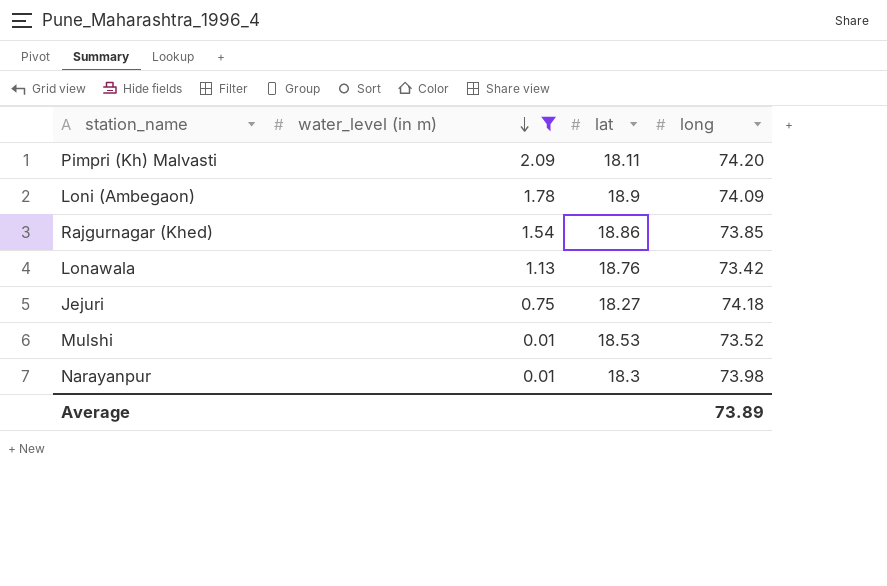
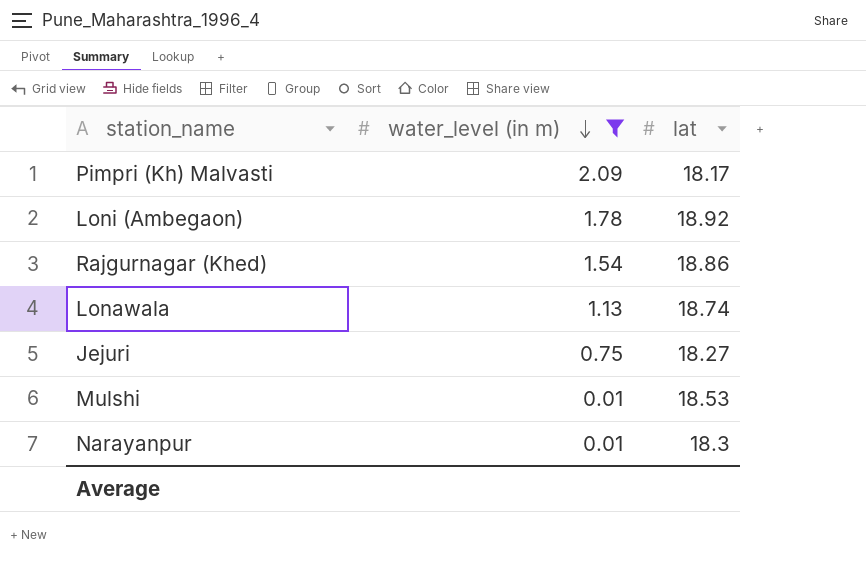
column long | position: 4 -> none
Pimpri (Kh) Malvasti | lat: 18.11 -> 18.17
Loni (Ambegaon) | lat: 18.9 -> 18.92
Lonawala | lat: 18.76 -> 18.74

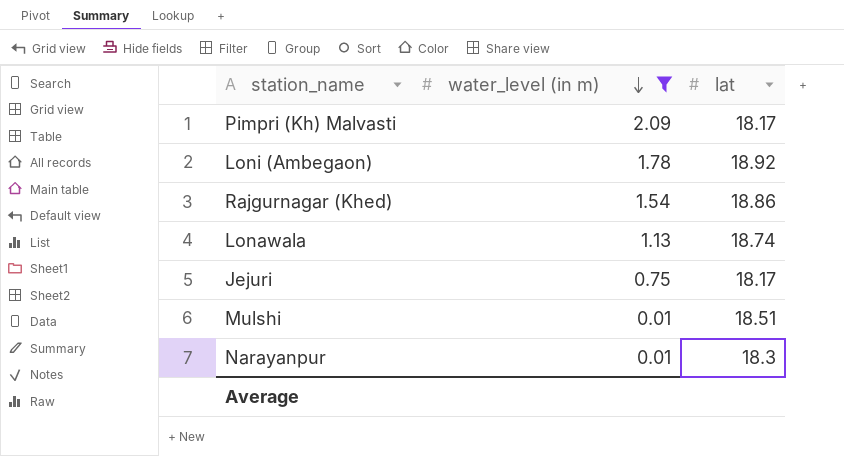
Jejuri | lat: 18.27 -> 18.17
Mulshi | lat: 18.53 -> 18.51

